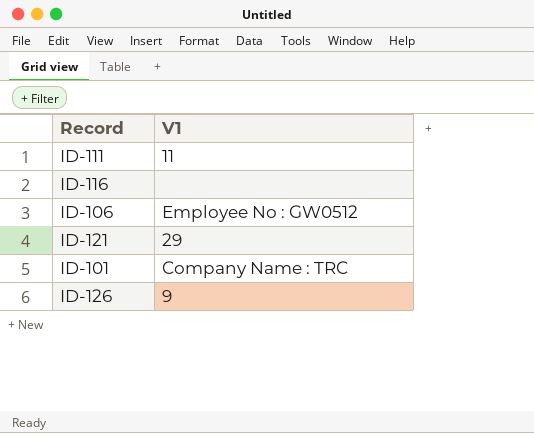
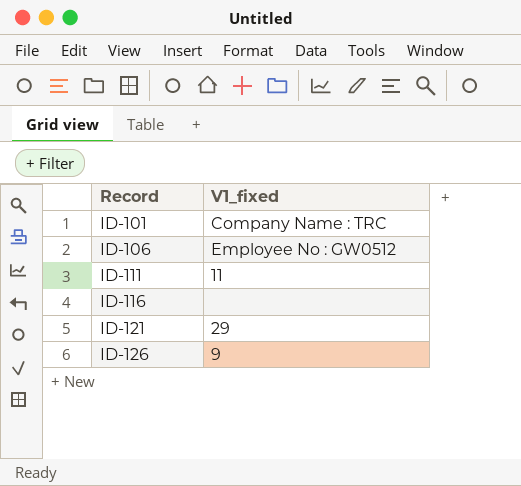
row order: none -> Record ascending
column name: V1 -> V1_fixed

